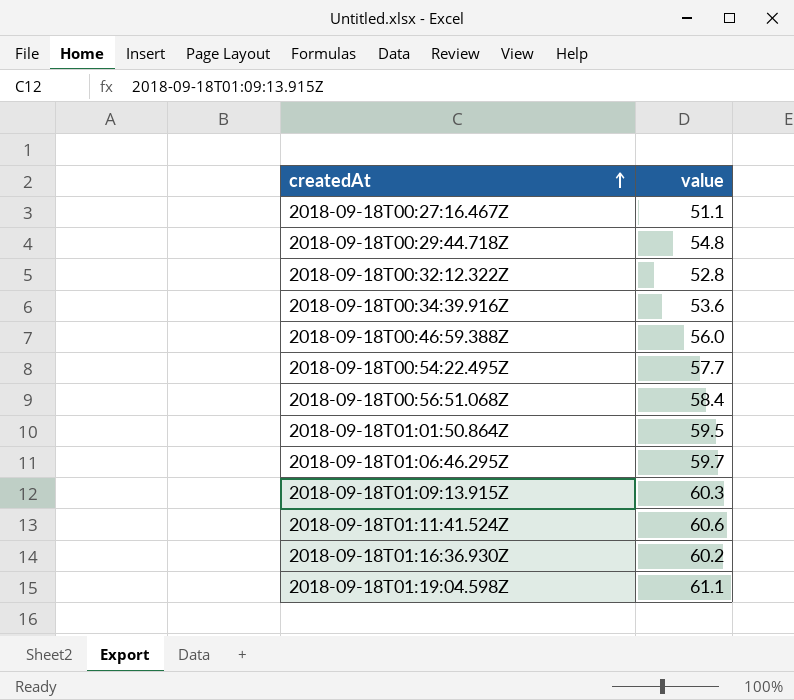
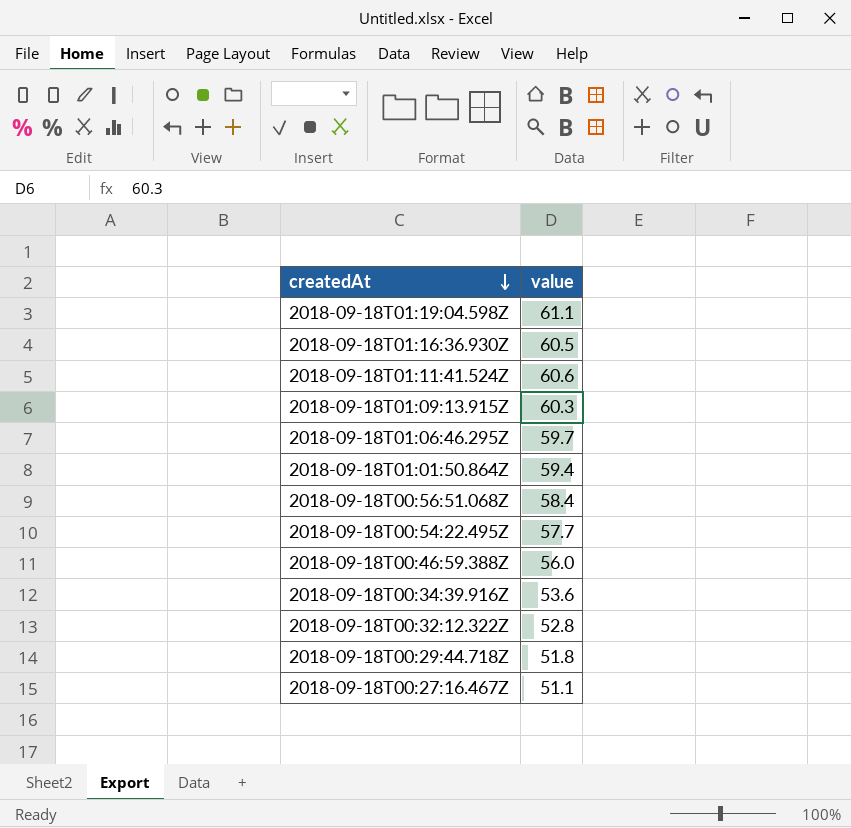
row order: createdAt ascending -> createdAt descending
2018-09-18T01:16:36.930Z | value: 60.2 -> 60.5
2018-09-18T01:01:50.864Z | value: 59.5 -> 59.4
2018-09-18T00:29:44.718Z | value: 54.8 -> 51.8

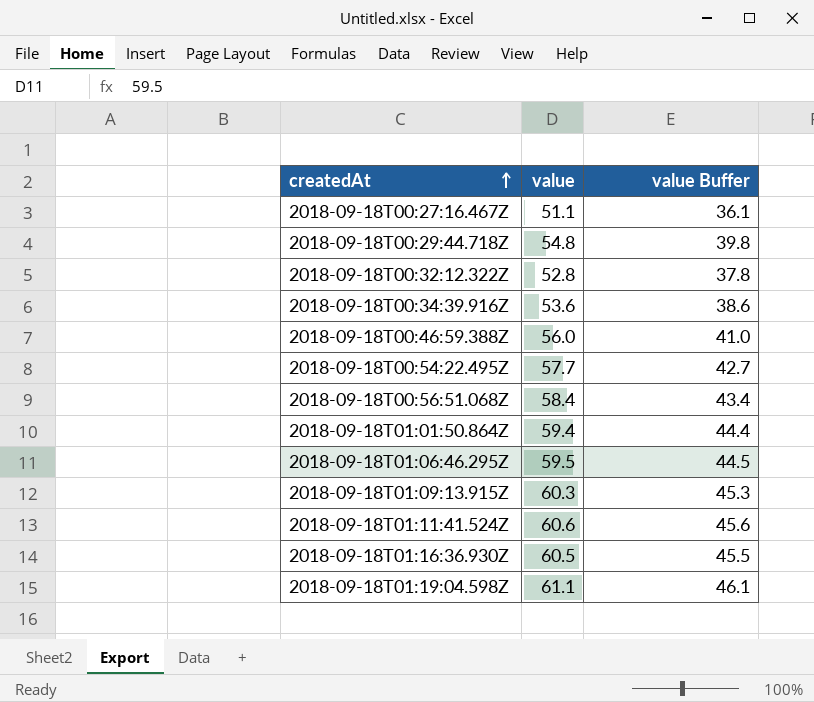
row order: createdAt descending -> createdAt ascending
column value Buffer | formula: none -> [value] - 15
2018-09-18T00:29:44.718Z | value: 51.8 -> 54.8
2018-09-18T01:06:46.295Z | value: 59.7 -> 59.5

